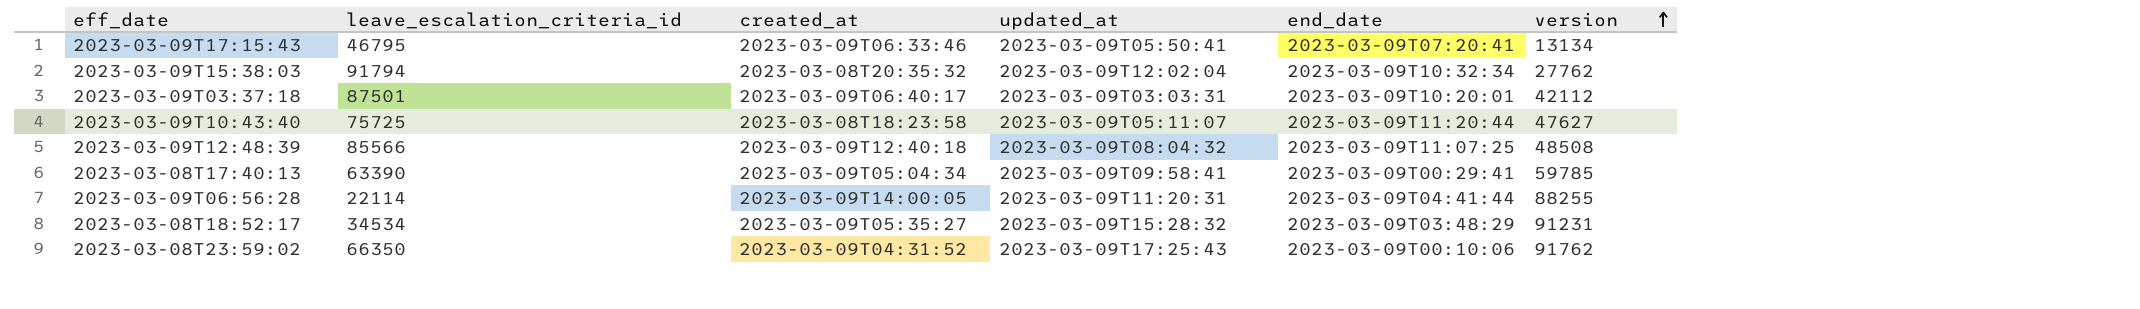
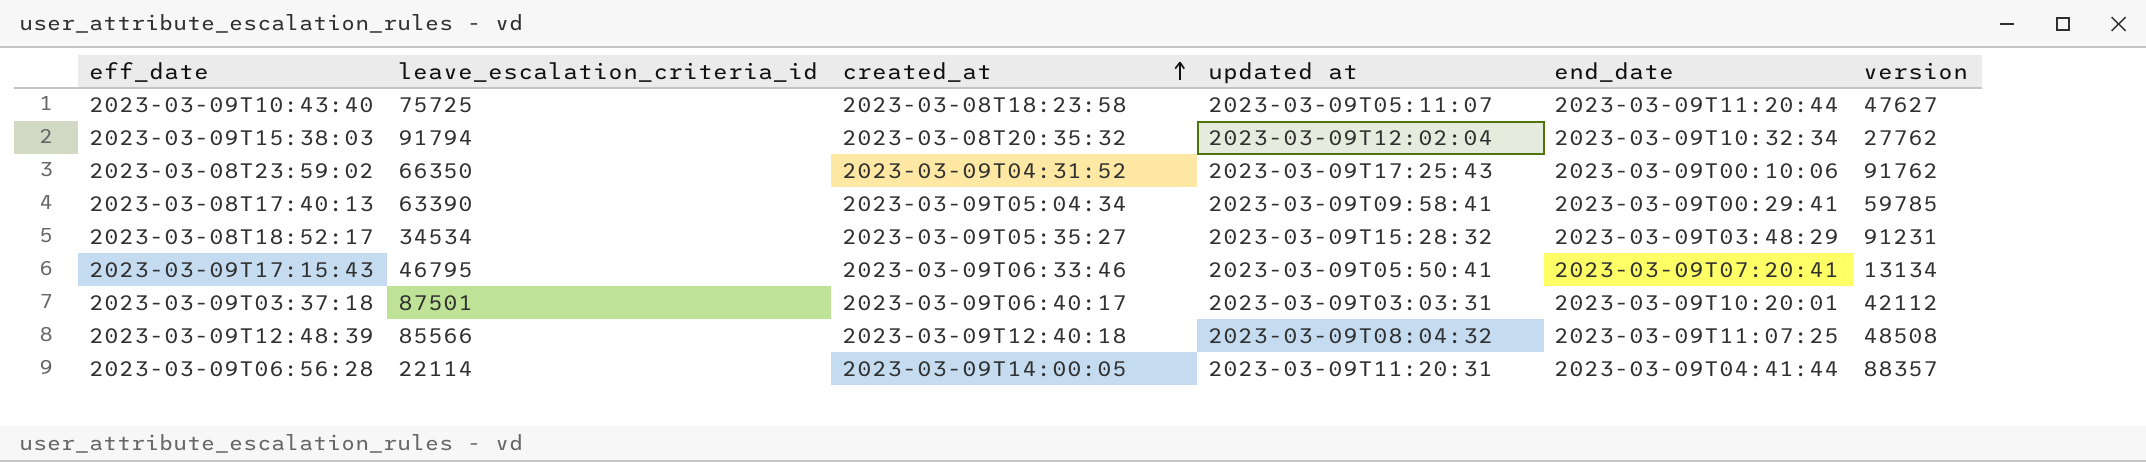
row order: version ascending -> created_at ascending
column name: updated_at -> updated at
2023-03-09T06:56:28 | version: 88255 -> 88357

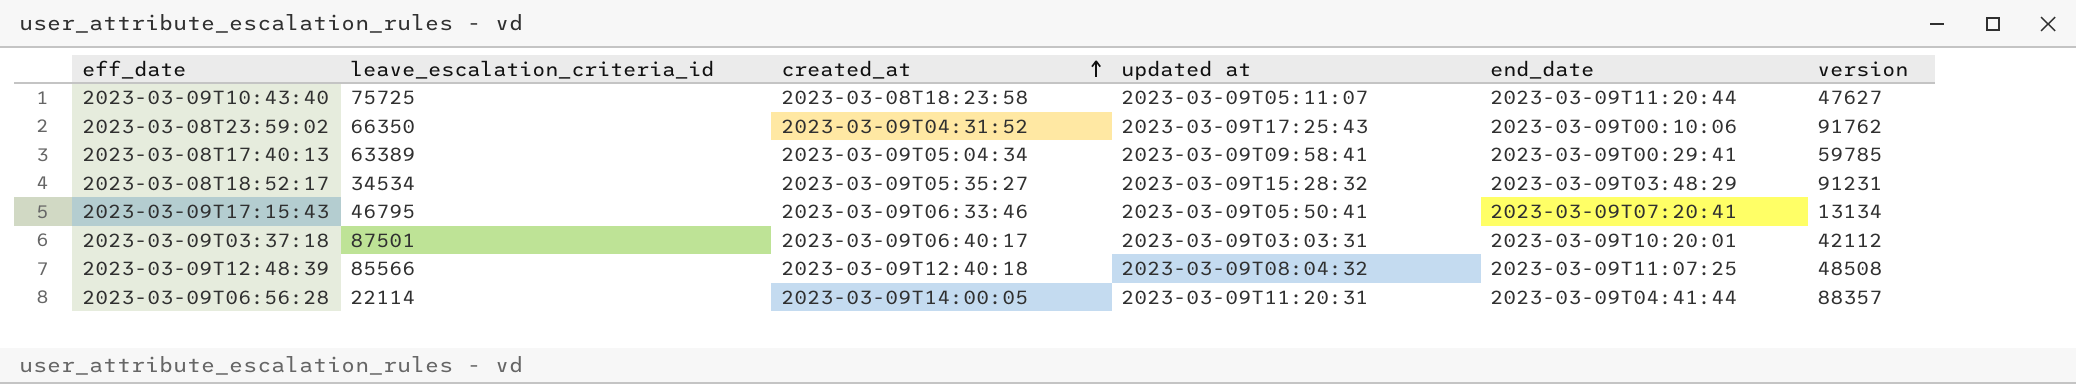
row 2023-03-09T15:38:03: 91794 | 2023-03-08T20:35:32 | 2023-03-09T12:02:04 | 2023-03-09T10:32:34 | 27762 -> none
2023-03-08T17:40:13 | leave_escalation_criteria_id: 63390 -> 63389

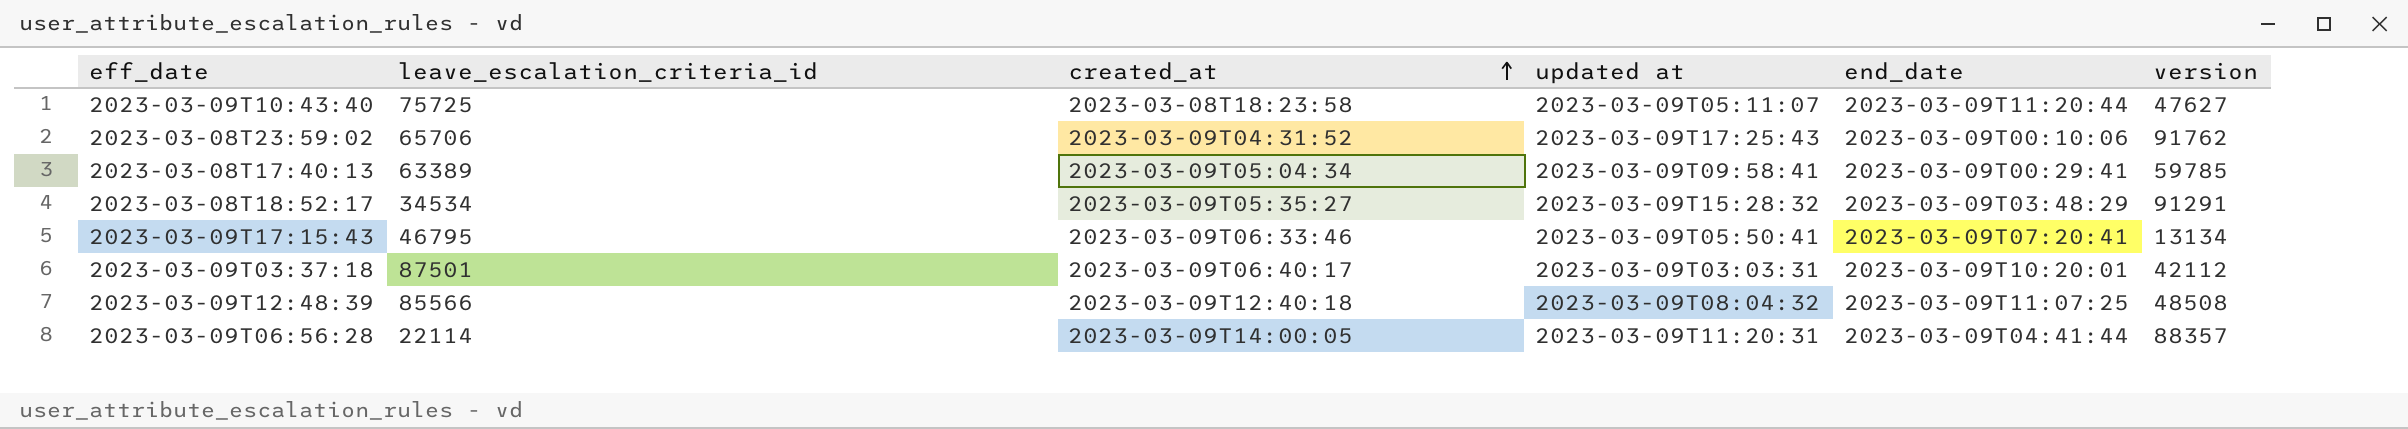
2023-03-08T23:59:02 | leave_escalation_criteria_id: 66350 -> 65706
2023-03-08T18:52:17 | version: 91231 -> 91291

